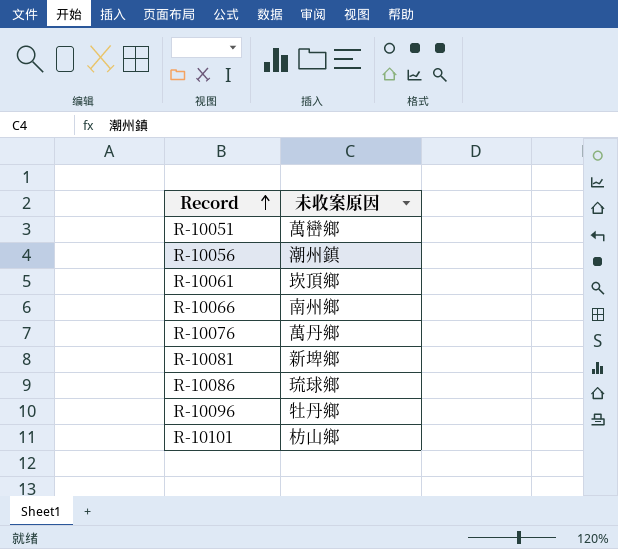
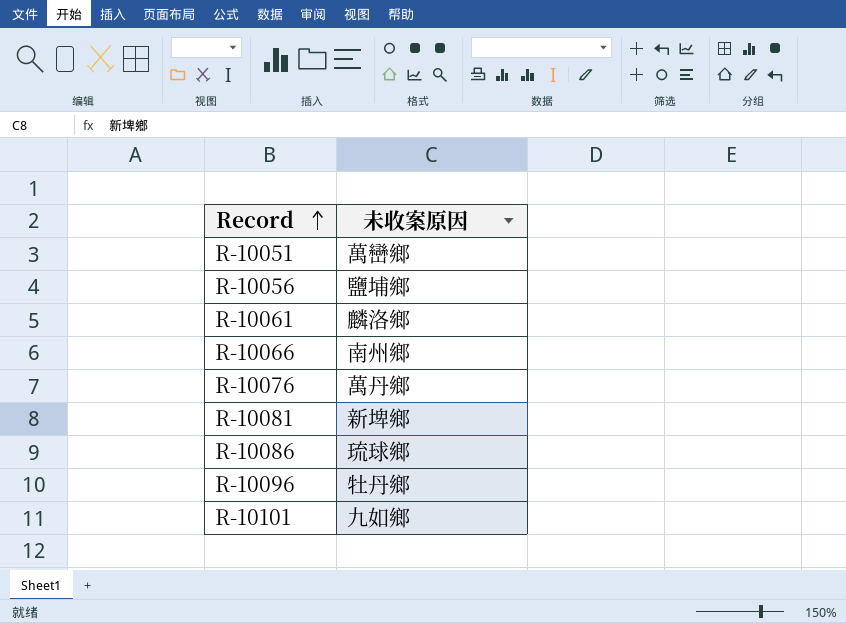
R-10056 | 未收案原因: 潮州鎮 -> 鹽埔鄉
R-10061 | 未收案原因: 崁頂鄉 -> 麟洛鄉
R-10101 | 未收案原因: 枋山鄉 -> 九如鄉

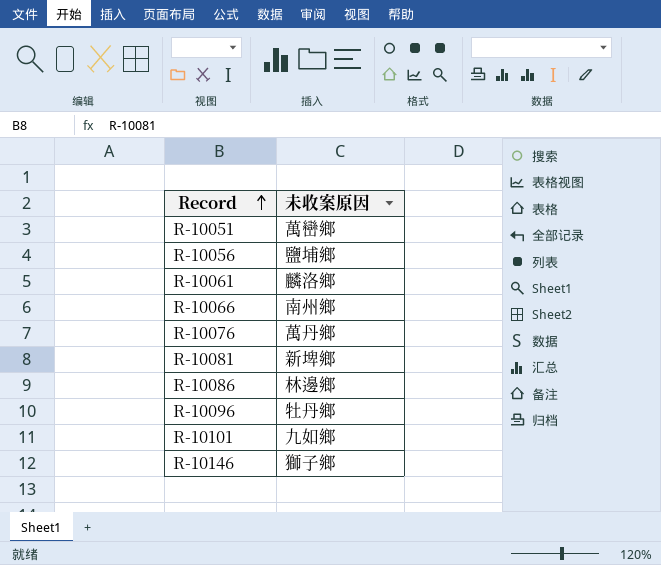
R-10086 | 未收案原因: 琉球鄉 -> 林邊鄉
row R-10146: none -> 獅子鄉

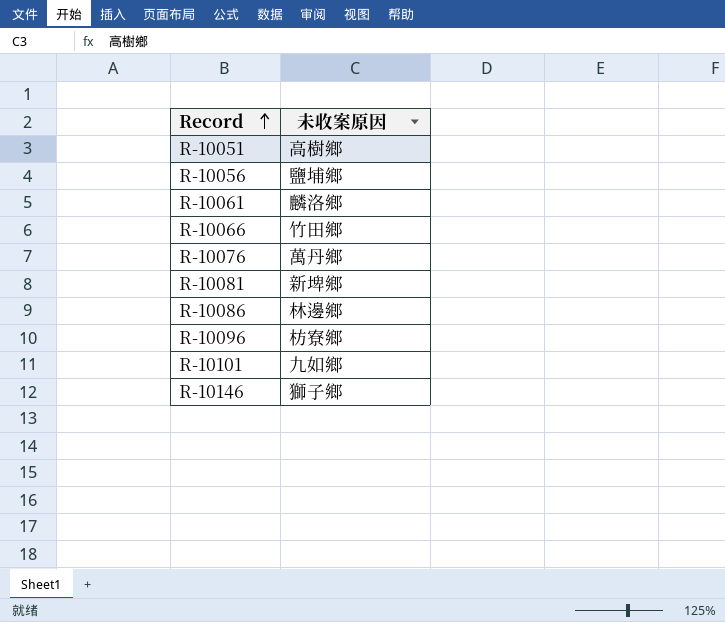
R-10051 | 未收案原因: 萬巒鄉 -> 高樹鄉
R-10066 | 未收案原因: 南州鄉 -> 竹田鄉
R-10096 | 未收案原因: 牡丹鄉 -> 枋寮鄉

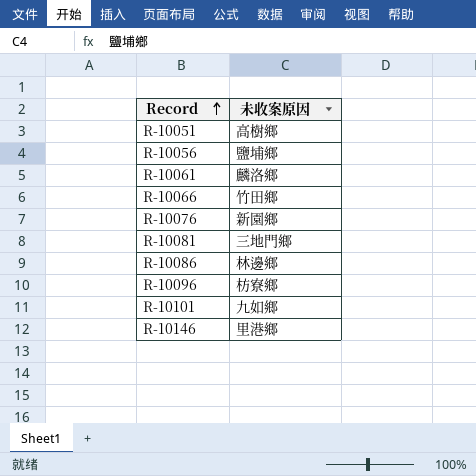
R-10076 | 未收案原因: 萬丹鄉 -> 新園鄉
R-10081 | 未收案原因: 新埤鄉 -> 三地門鄉
R-10146 | 未收案原因: 獅子鄉 -> 里港鄉

